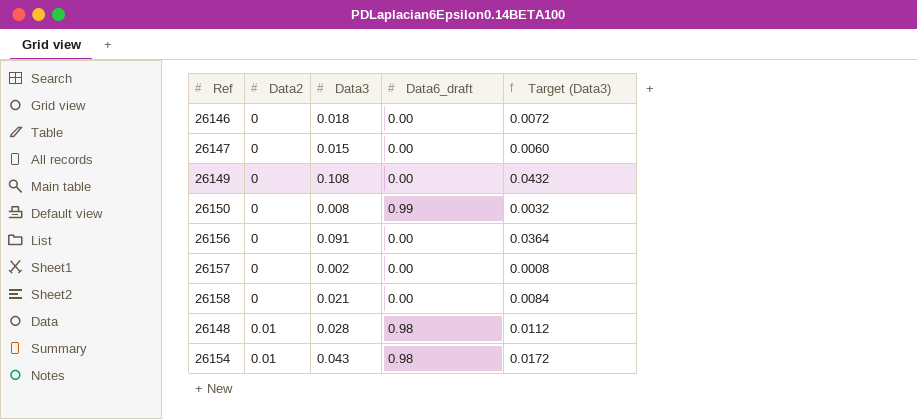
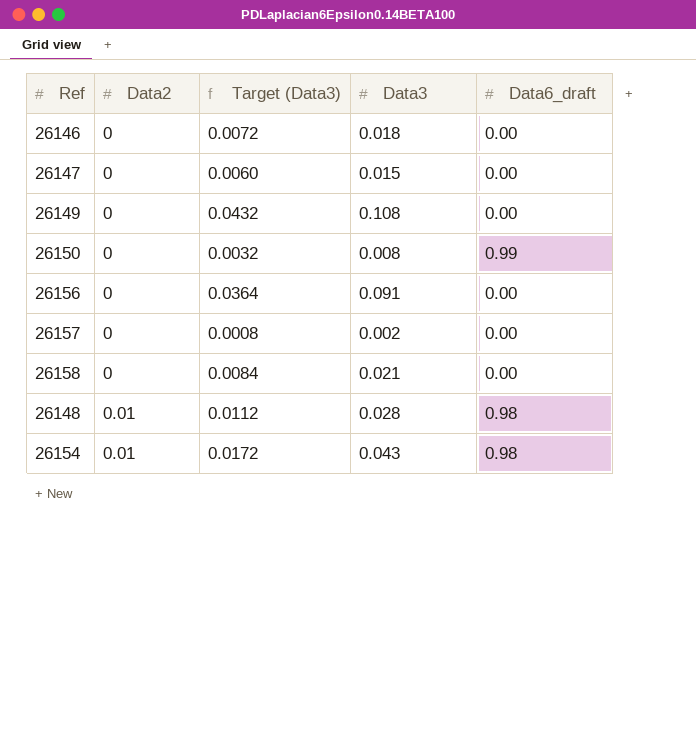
column Target (Data3) | position: 5 -> 3

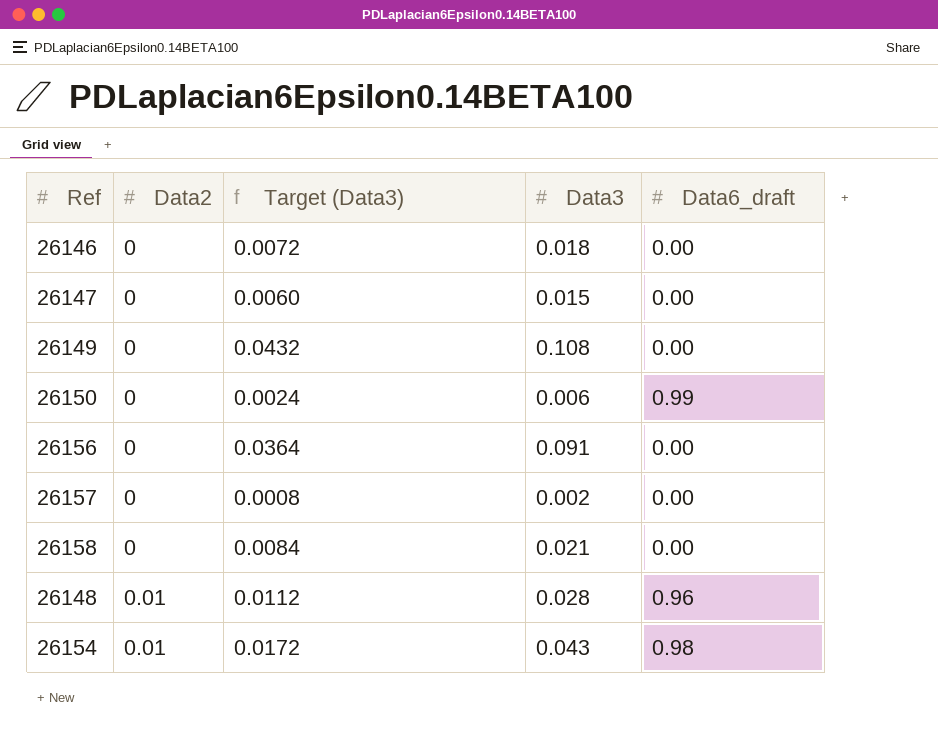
26150 | Target (Data3): 0.0032 -> 0.0024
26150 | Data3: 0.008 -> 0.006
26148 | Data6_draft: 0.98 -> 0.96

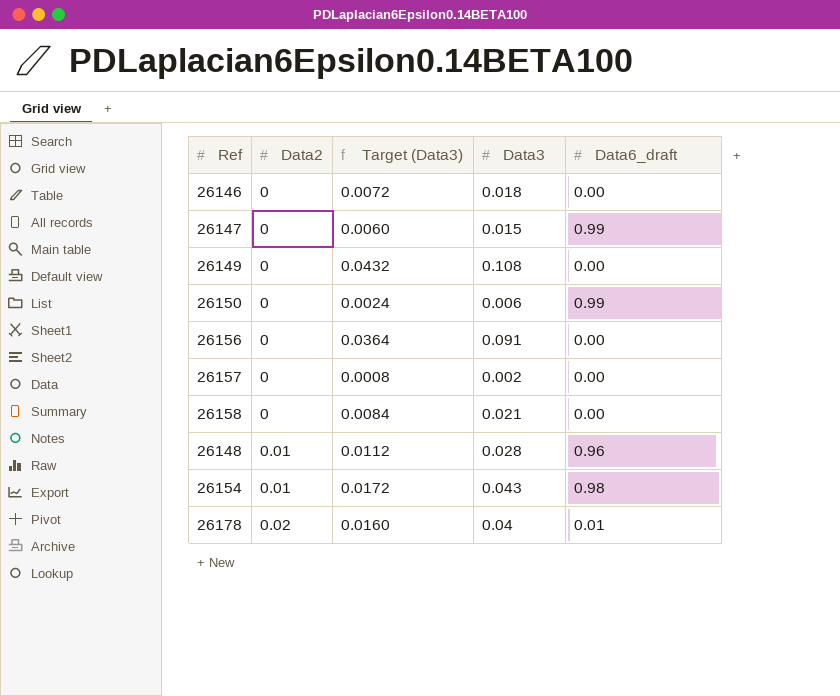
26147 | Data6_draft: 0.00 -> 0.99
row 26178: none -> 0.02 | 0.0160 | 0.04 | 0.01

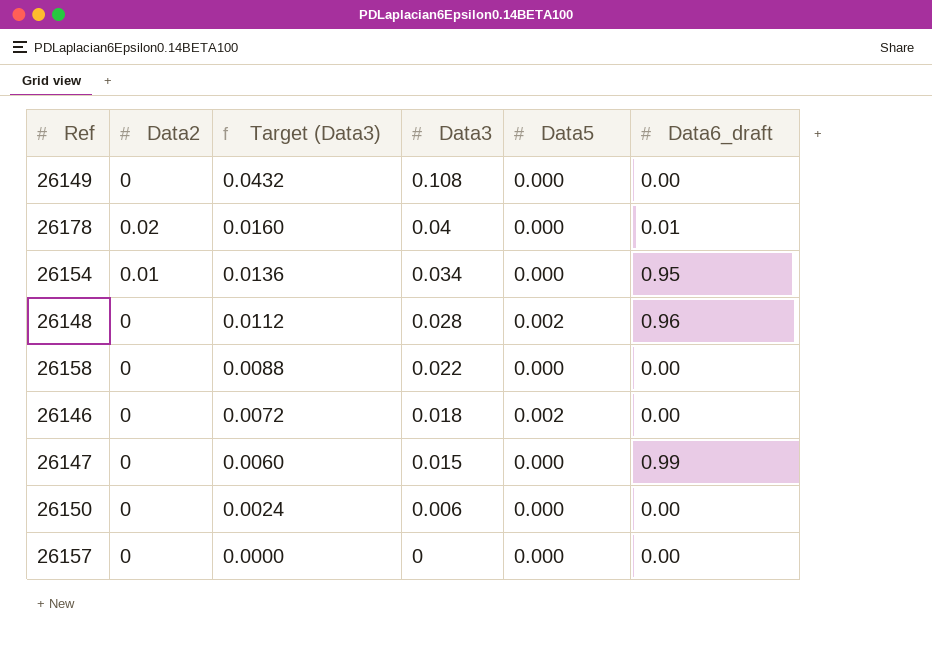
row order: Data2 ascending -> Target (Data3) descending
column Data5 | position: none -> 5
row 26156: 0 | 0.0364 | 0.091 | 0.00 -> none
26154 | Target (Data3): 0.0172 -> 0.0136
26154 | Data3: 0.043 -> 0.034
26154 | Data6_draft: 0.98 -> 0.95
26148 | Data2: 0.01 -> 0
26158 | Target (Data3): 0.0084 -> 0.0088
26158 | Data3: 0.021 -> 0.022
26150 | Data6_draft: 0.99 -> 0.00
26157 | Target (Data3): 0.0008 -> 0.0000
26157 | Data3: 0.002 -> 0

